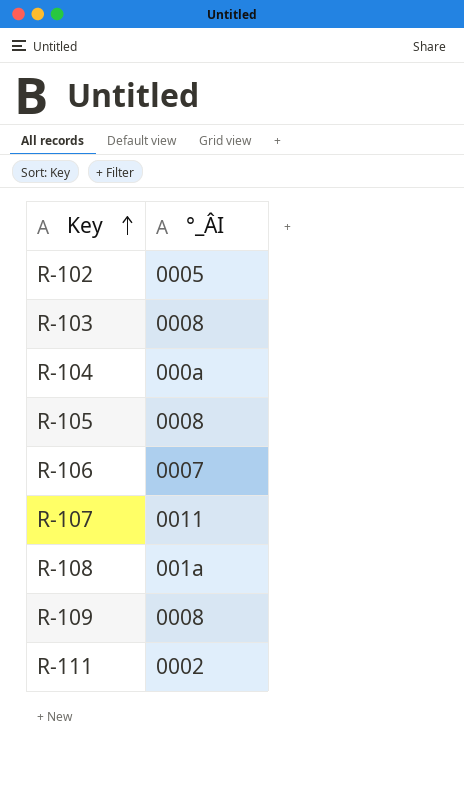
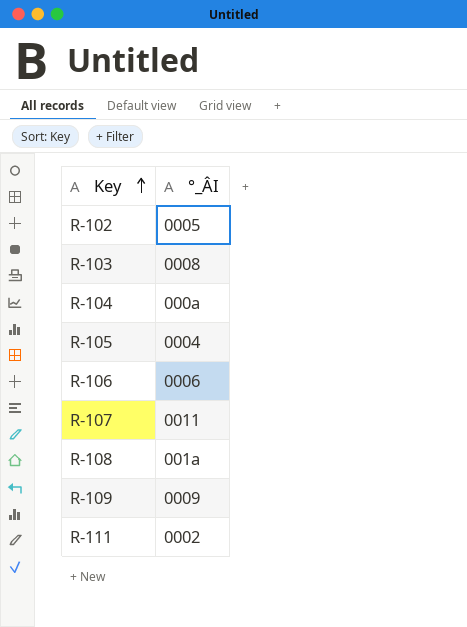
R-105 | °_ÂI: 0008 -> 0004
R-106 | °_ÂI: 0007 -> 0006
R-109 | °_ÂI: 0008 -> 0009

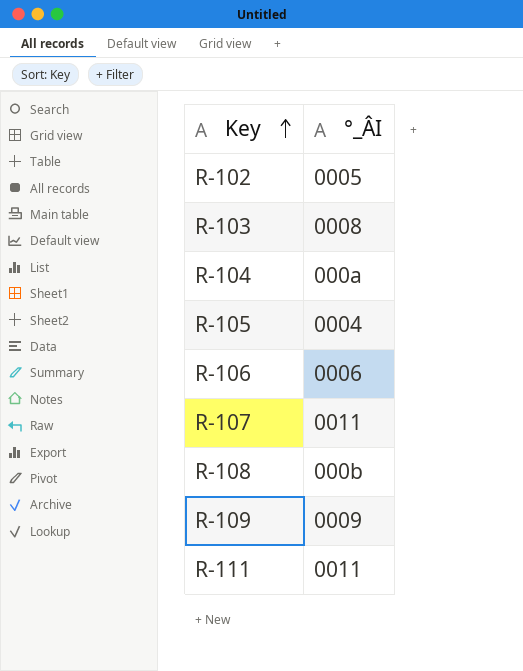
R-108 | °_ÂI: 001a -> 000b
R-111 | °_ÂI: 0002 -> 0011

